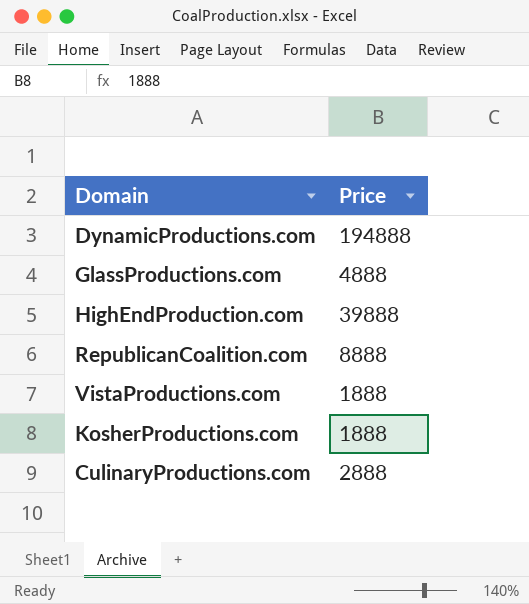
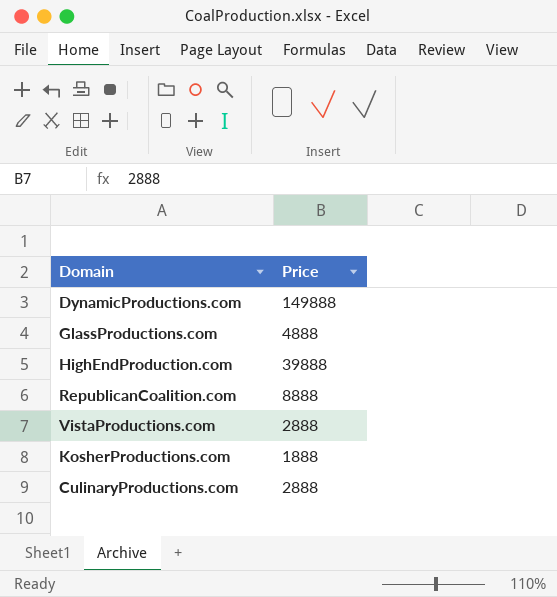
DynamicProductions.com | Price: 194888 -> 149888
VistaProductions.com | Price: 1888 -> 2888

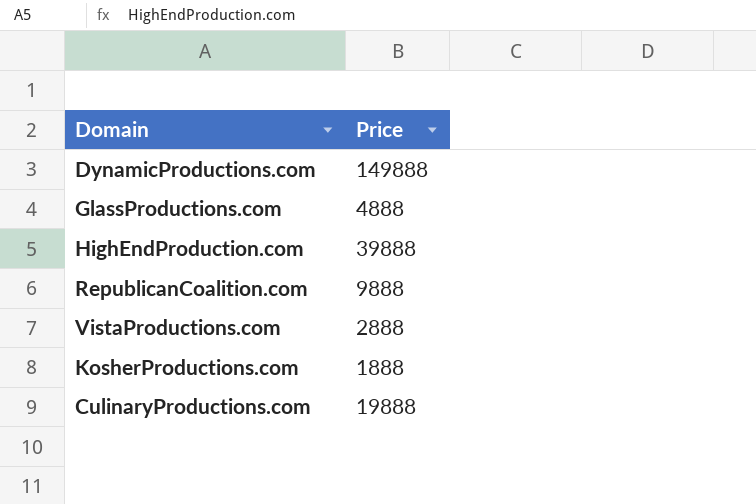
RepublicanCoalition.com | Price: 8888 -> 9888
CulinaryProductions.com | Price: 2888 -> 19888

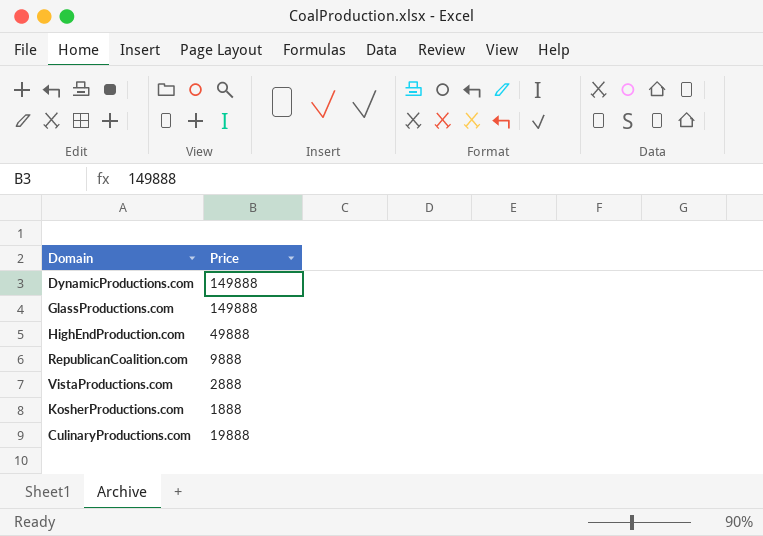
GlassProductions.com | Price: 4888 -> 149888
HighEndProduction.com | Price: 39888 -> 49888

